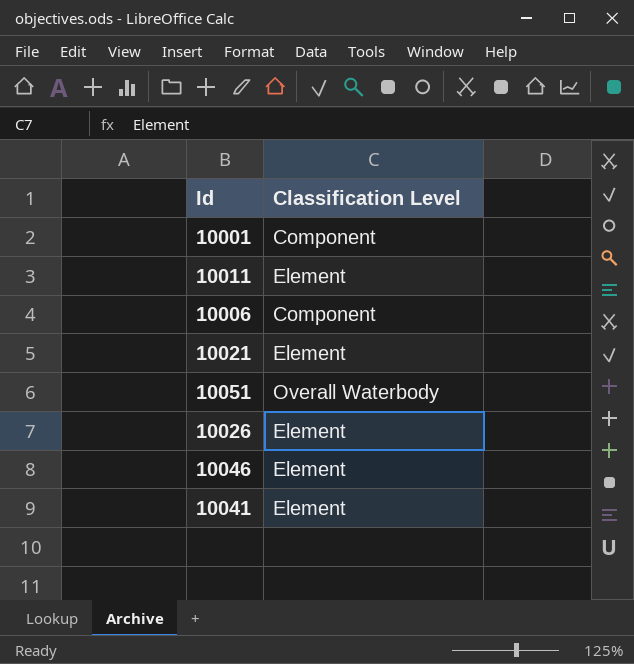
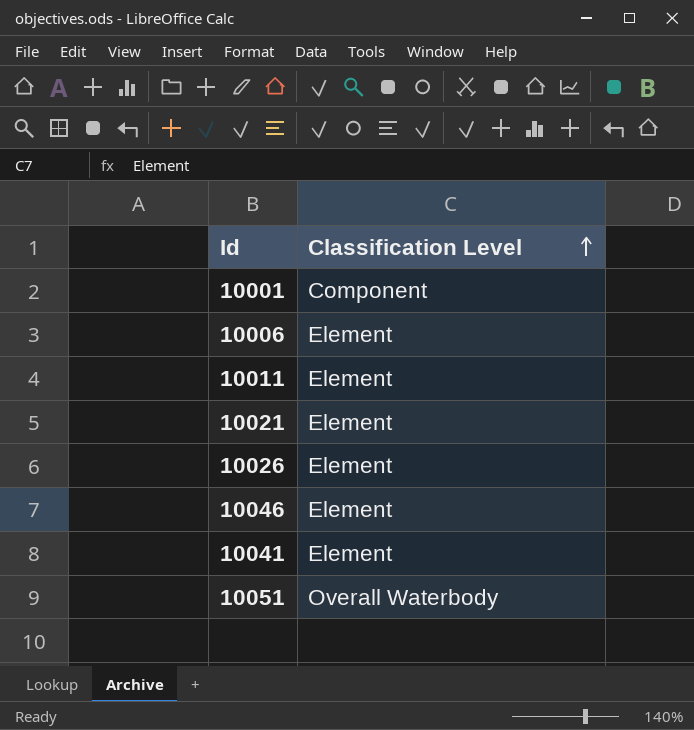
row order: none -> Classification Level ascending
10006 | Classification Level: Component -> Element

